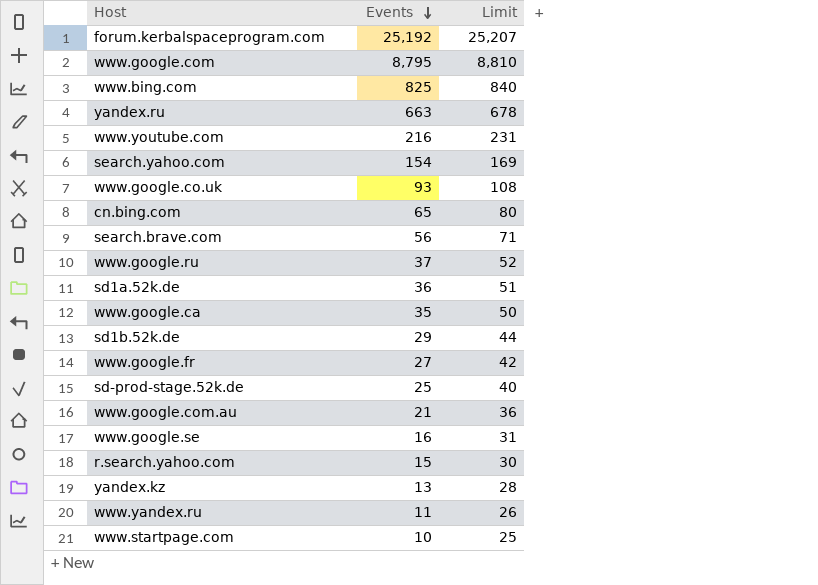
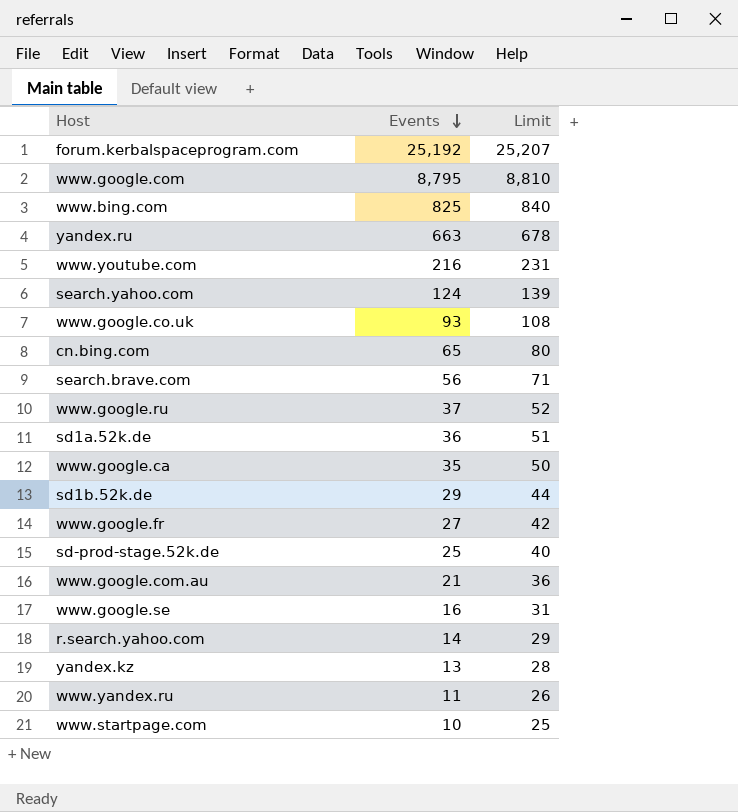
search.yahoo.com | Events: 154 -> 124
search.yahoo.com | Limit: 169 -> 139
r.search.yahoo.com | Events: 15 -> 14
r.search.yahoo.com | Limit: 30 -> 29

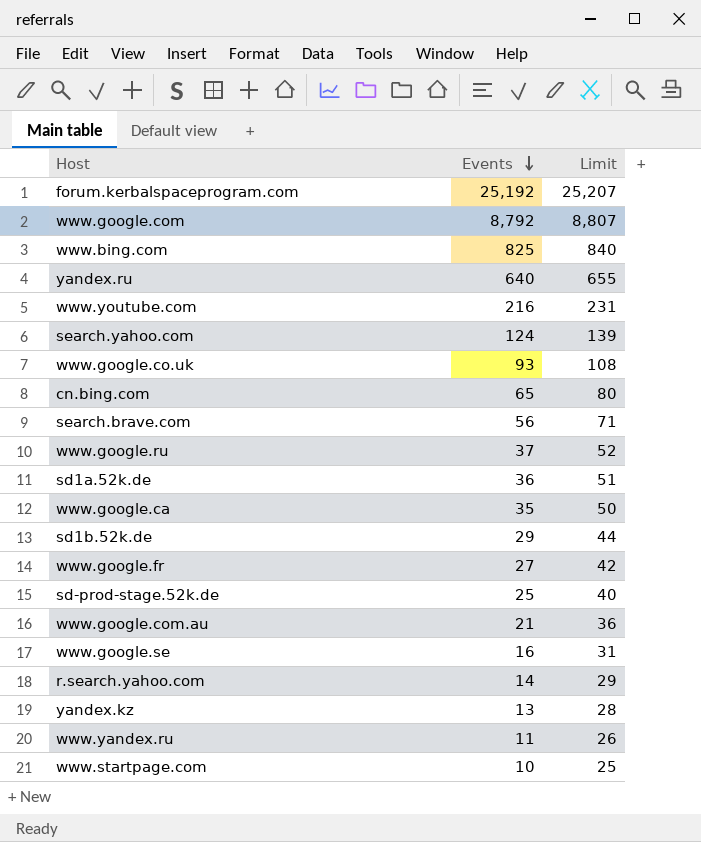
www.google.com | Events: 8,795 -> 8,792
www.google.com | Limit: 8,810 -> 8,807
yandex.ru | Events: 663 -> 640
yandex.ru | Limit: 678 -> 655

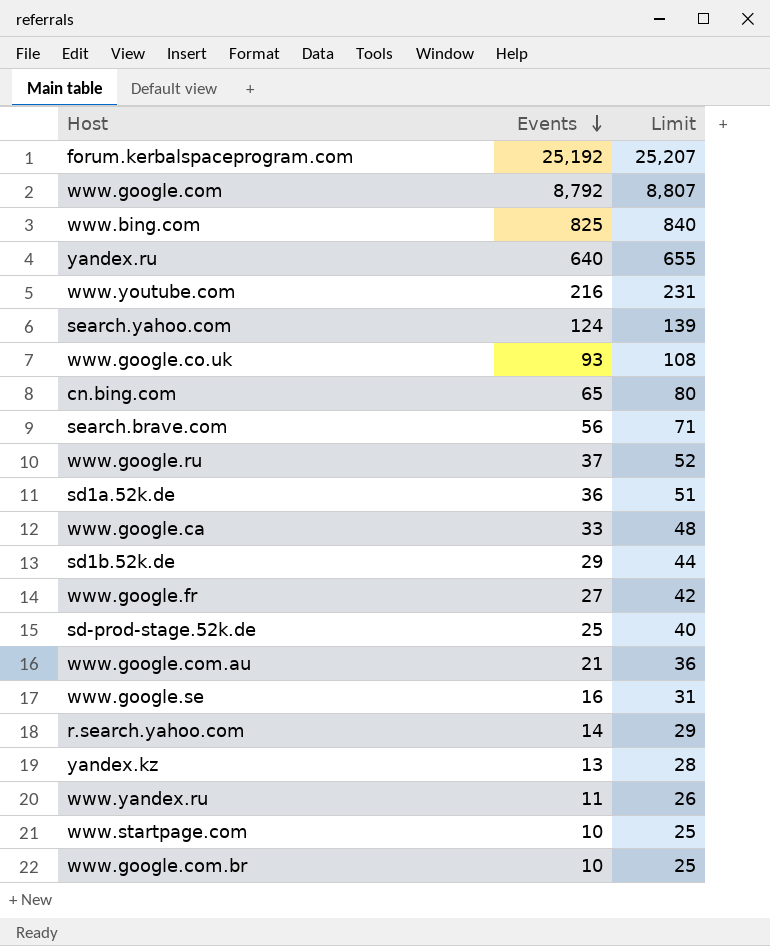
www.google.ca | Events: 35 -> 33
www.google.ca | Limit: 50 -> 48
row www.google.com.br: none -> 10 | 25

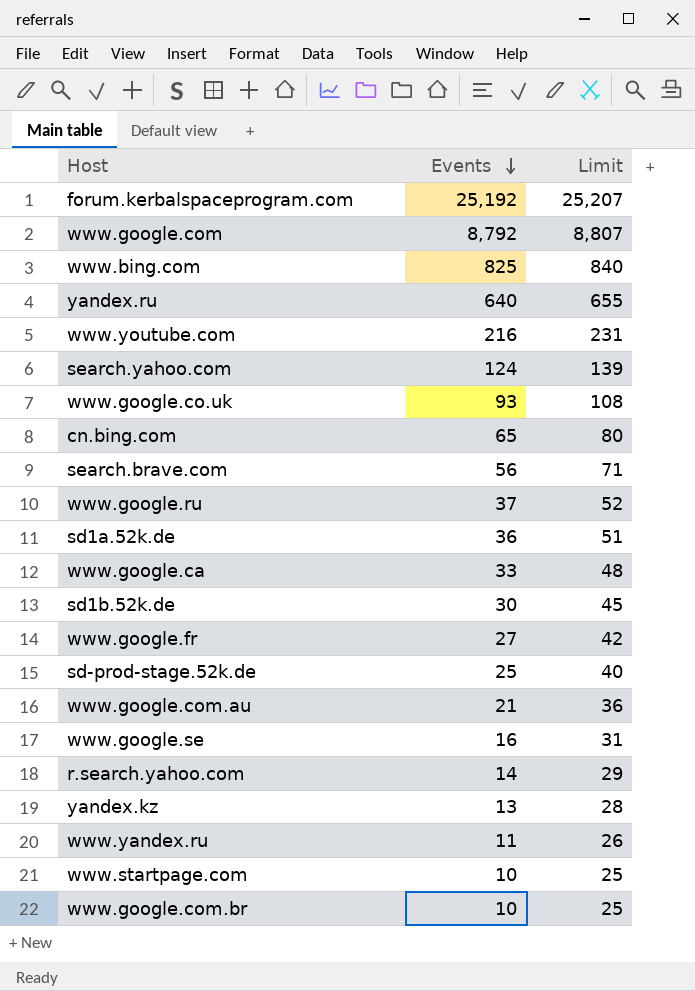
sd1b.52k.de | Events: 29 -> 30
sd1b.52k.de | Limit: 44 -> 45

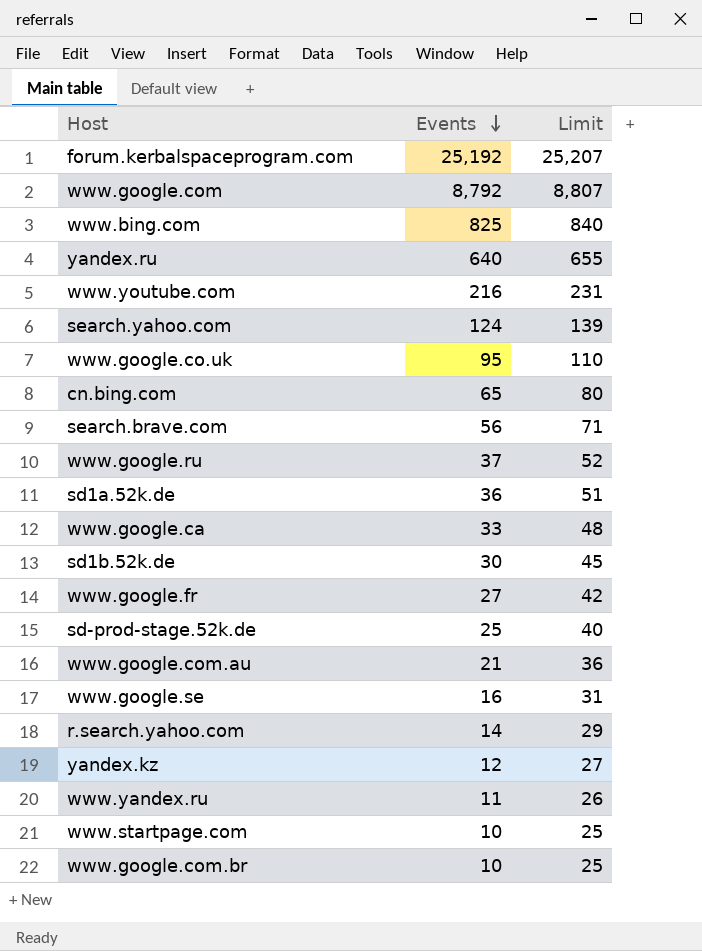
www.google.co.uk | Events: 93 -> 95
www.google.co.uk | Limit: 108 -> 110
yandex.kz | Events: 13 -> 12
yandex.kz | Limit: 28 -> 27

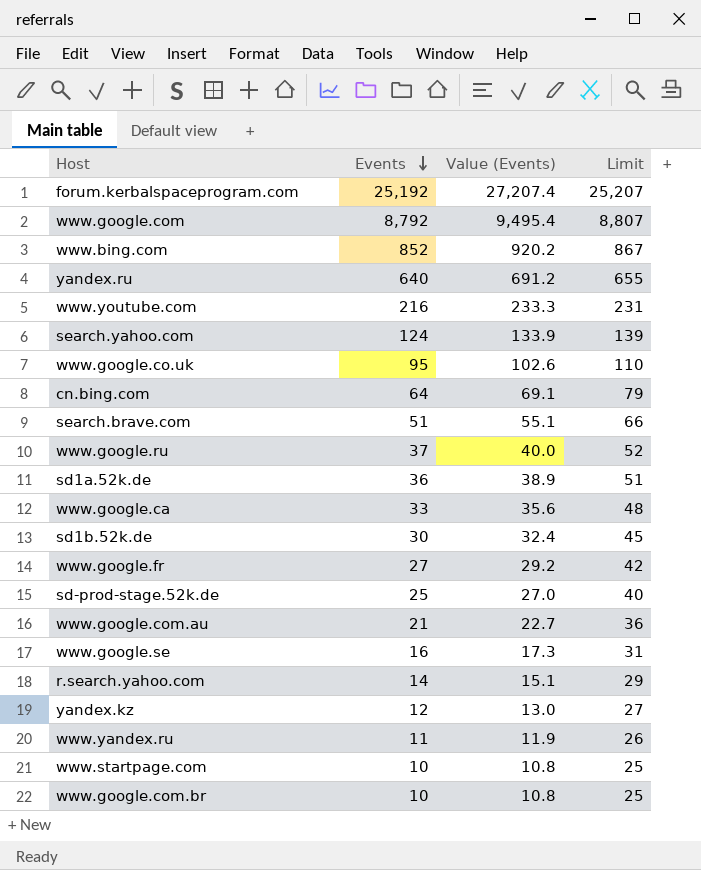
column Value (Events) | formula: none -> [Events] * 1.08
www.bing.com | Events: 825 -> 852
www.bing.com | Limit: 840 -> 867
cn.bing.com | Events: 65 -> 64
cn.bing.com | Limit: 80 -> 79
search.brave.com | Events: 56 -> 51
search.brave.com | Limit: 71 -> 66

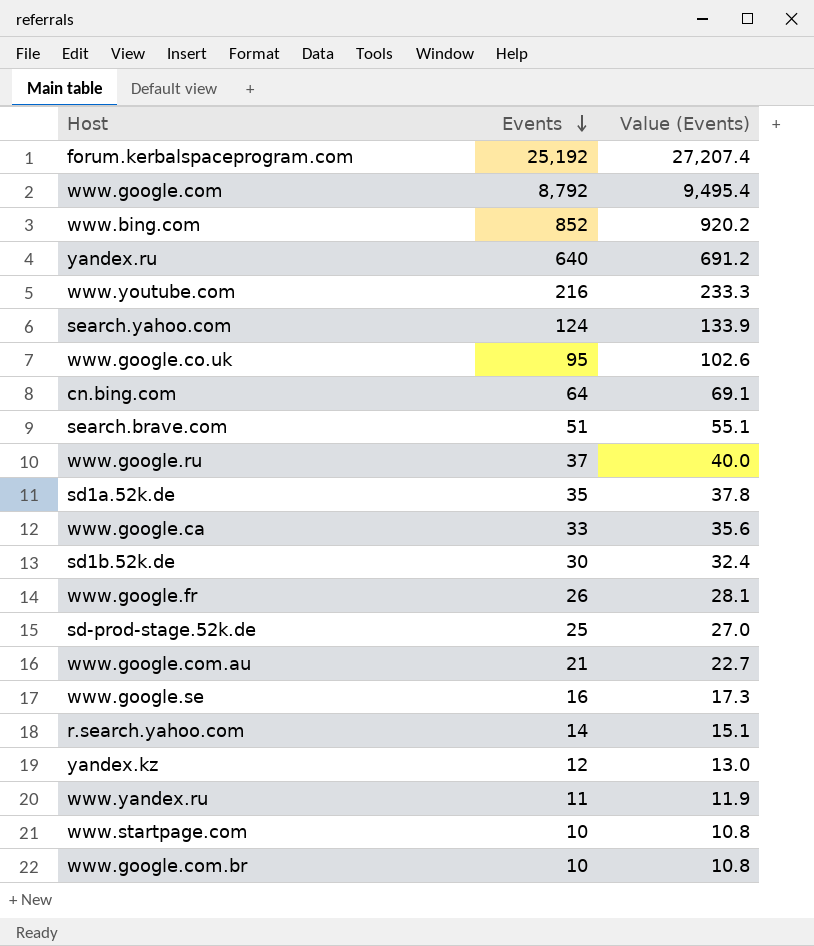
column Limit | formula: [Events] + 15 -> none
sd1a.52k.de | Events: 36 -> 35
sd1a.52k.de | Value (Events): 38.9 -> 37.8
www.google.fr | Events: 27 -> 26
www.google.fr | Value (Events): 29.2 -> 28.1

